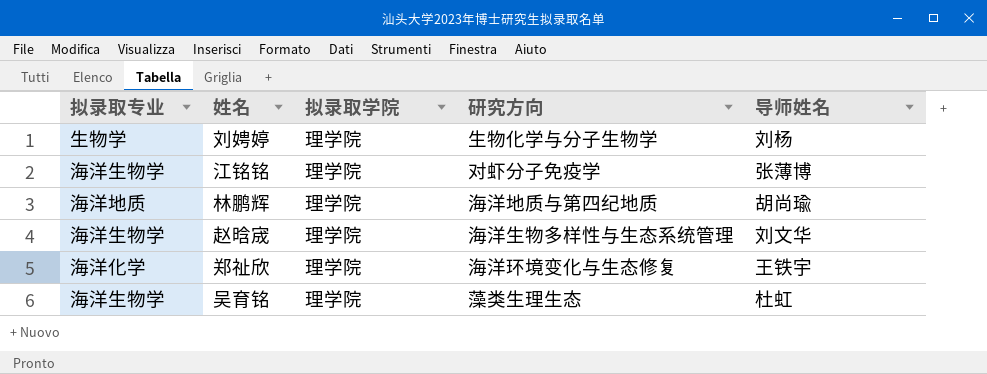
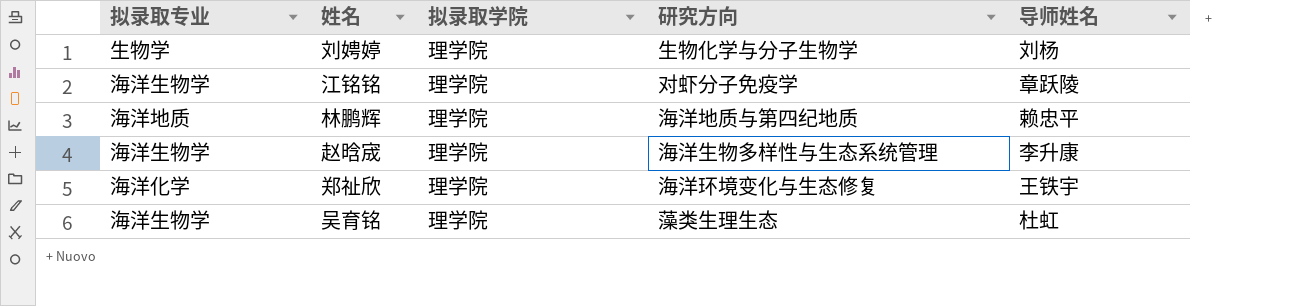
江铭铭 | 导师姓名: 张薄博 -> 章跃陵
林鹏辉 | 导师姓名: 胡尚瑜 -> 赖忠平
赵晗宬 | 导师姓名: 刘文华 -> 李升康

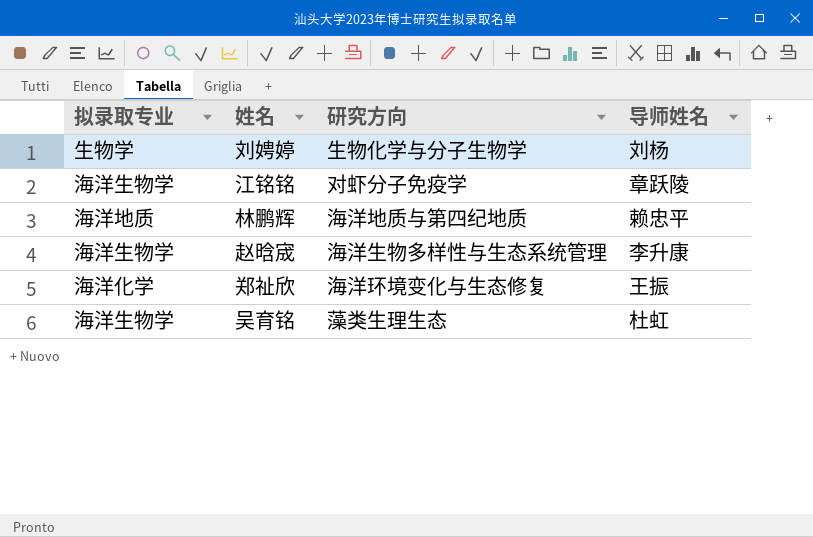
column 拟录取学院 | position: 3 -> none
郑祉欣 | 导师姓名: 王铁宇 -> 王振

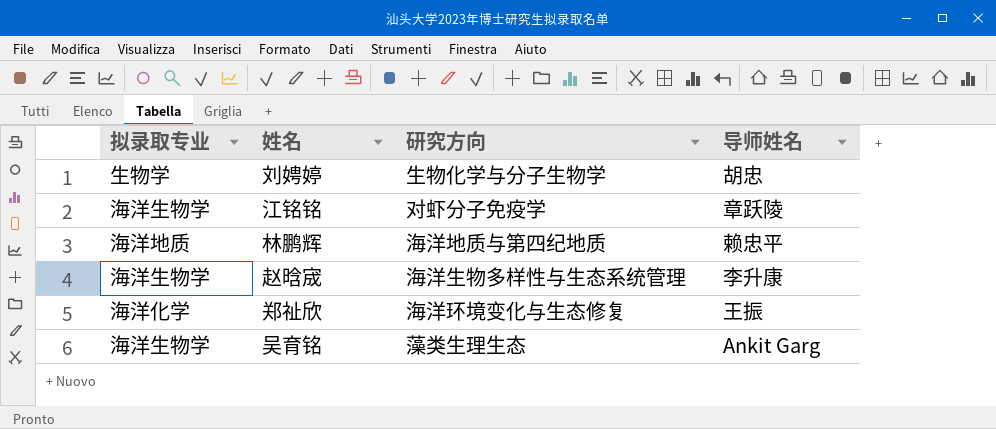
刘娉婷 | 导师姓名: 刘杨 -> 胡忠
吴育铭 | 导师姓名: 杜虹 -> Ankit Garg

